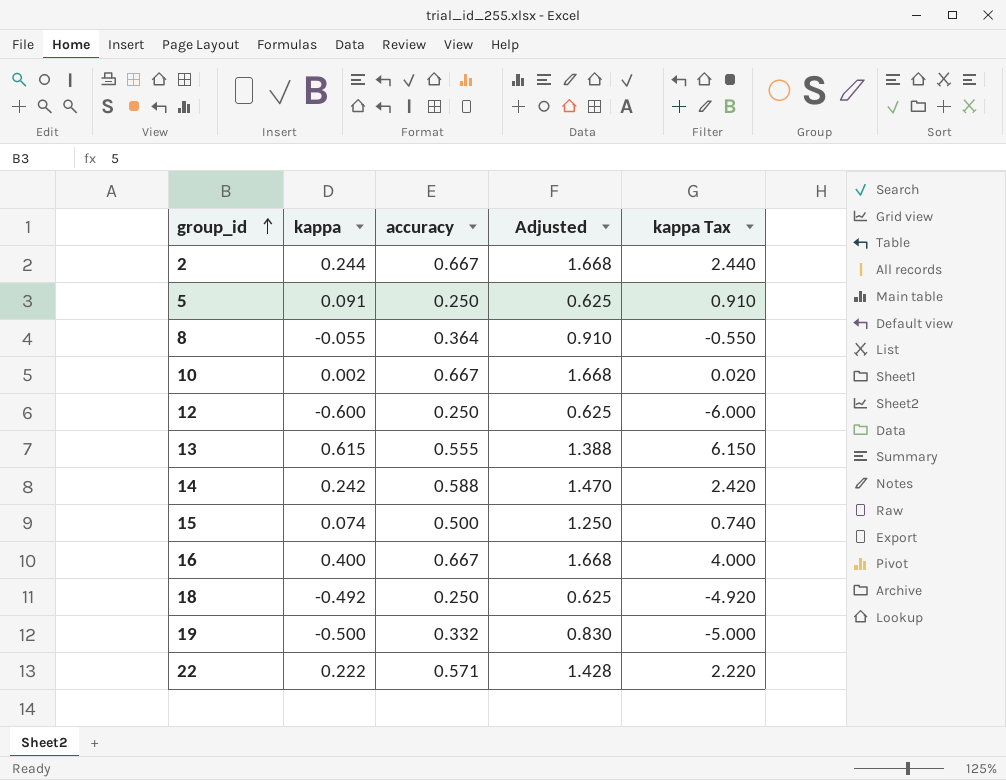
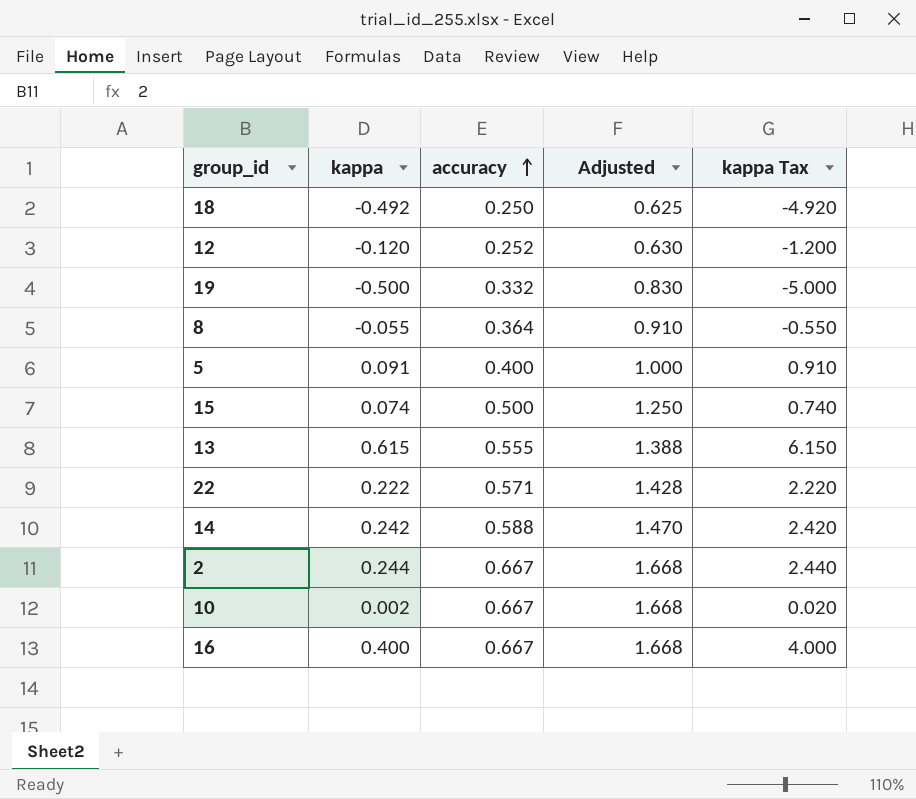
row order: group_id ascending -> accuracy ascending
12 | kappa: -0.600 -> -0.120
12 | accuracy: 0.250 -> 0.252
12 | Adjusted: 0.625 -> 0.630
12 | kappa Tax: -6.000 -> -1.200
5 | accuracy: 0.250 -> 0.400
5 | Adjusted: 0.625 -> 1.000

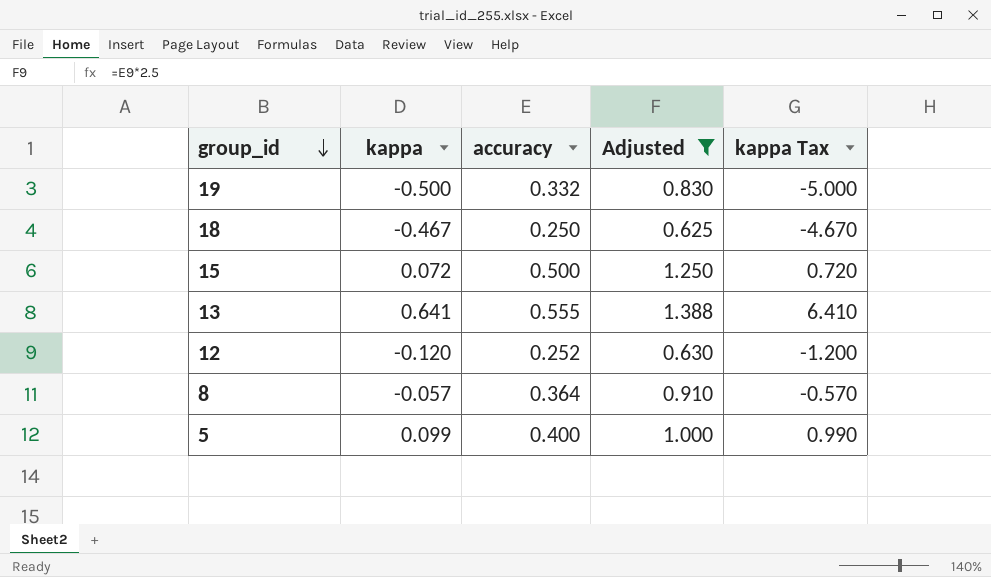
filter: none -> Adjusted <= 1.388
row order: accuracy ascending -> group_id descending
18 | kappa: -0.492 -> -0.467
18 | kappa Tax: -4.920 -> -4.670
15 | kappa: 0.074 -> 0.072
15 | kappa Tax: 0.740 -> 0.720
13 | kappa: 0.615 -> 0.641
13 | kappa Tax: 6.150 -> 6.410
8 | kappa: -0.055 -> -0.057
8 | kappa Tax: -0.550 -> -0.570
5 | kappa: 0.091 -> 0.099
5 | kappa Tax: 0.910 -> 0.990

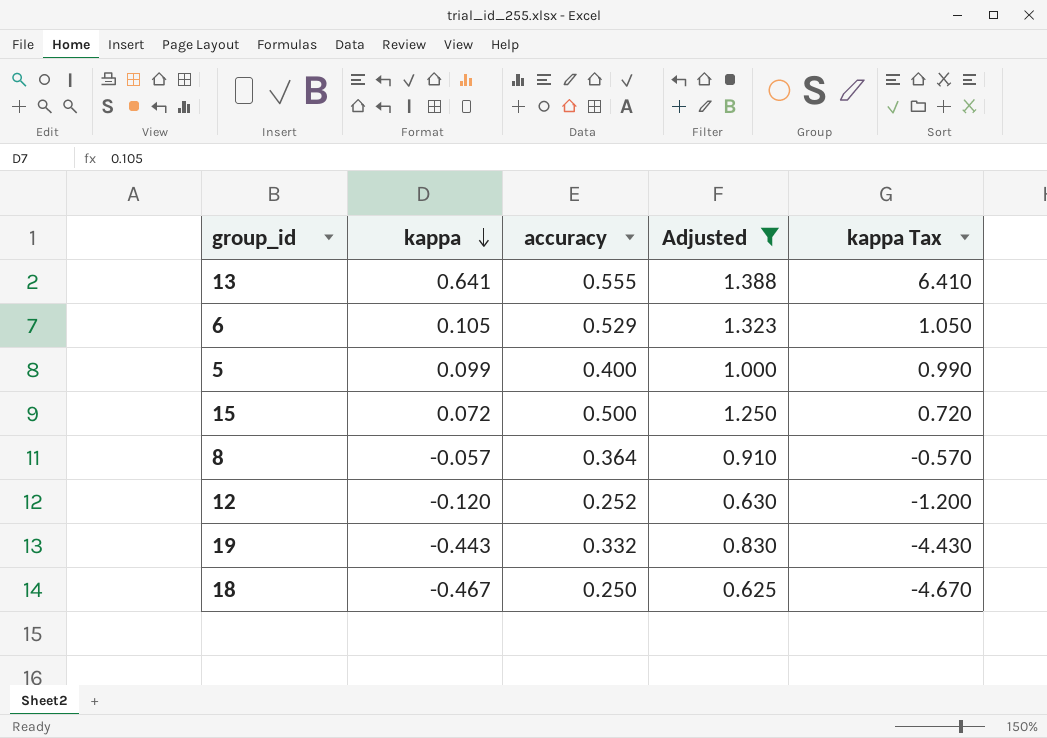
row order: group_id descending -> kappa descending
row 6: none -> 0.105 | 0.529 | 1.323 | 1.050
19 | kappa: -0.500 -> -0.443
19 | kappa Tax: -5.000 -> -4.430

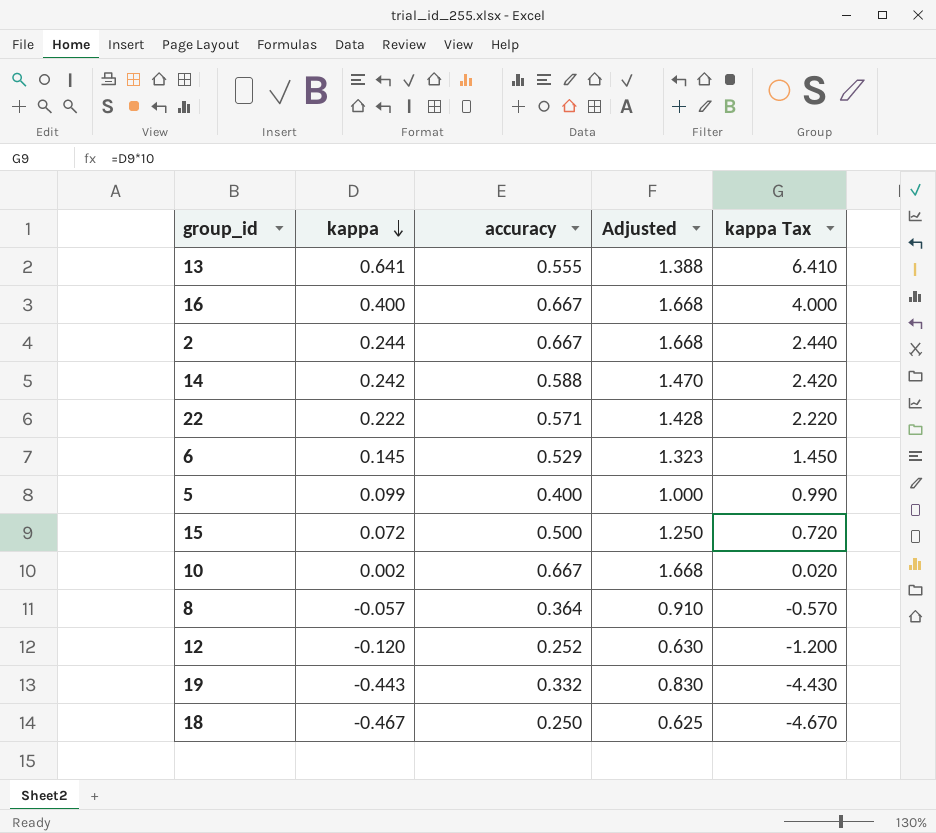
filter: Adjusted <= 1.388 -> none
6 | kappa: 0.105 -> 0.145
6 | kappa Tax: 1.050 -> 1.450

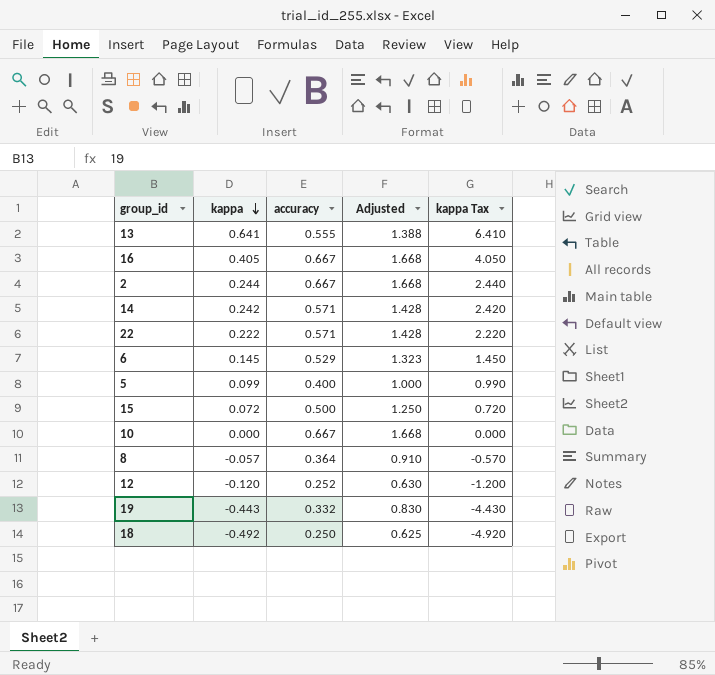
16 | kappa: 0.400 -> 0.405
16 | kappa Tax: 4.000 -> 4.050
14 | accuracy: 0.588 -> 0.571
14 | Adjusted: 1.470 -> 1.428
10 | kappa: 0.002 -> 0.000
10 | kappa Tax: 0.020 -> 0.000
18 | kappa: -0.467 -> -0.492
18 | kappa Tax: -4.670 -> -4.920

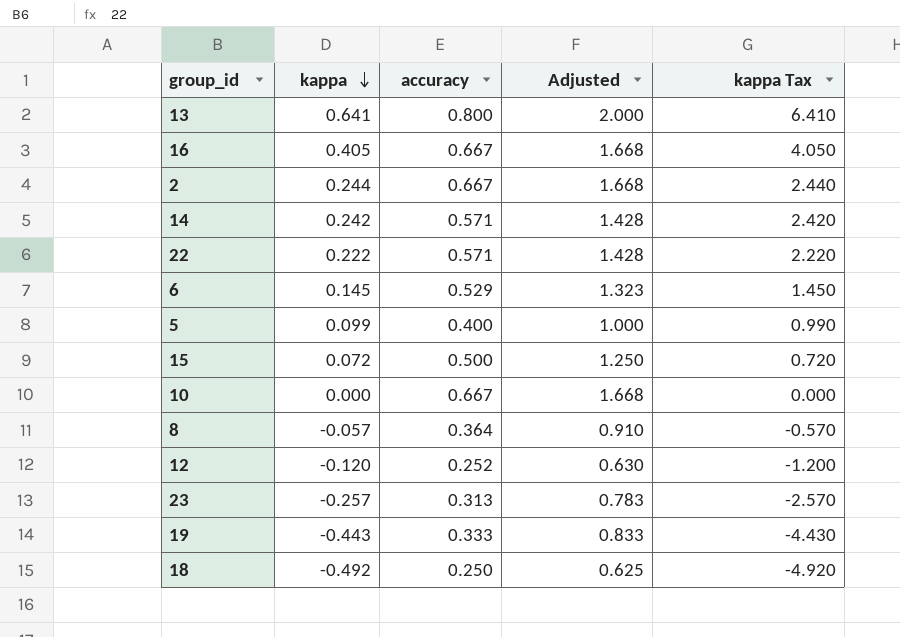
13 | accuracy: 0.555 -> 0.800
13 | Adjusted: 1.388 -> 2.000
row 23: none -> -0.257 | 0.313 | 0.783 | -2.570
19 | accuracy: 0.332 -> 0.333
19 | Adjusted: 0.830 -> 0.833

